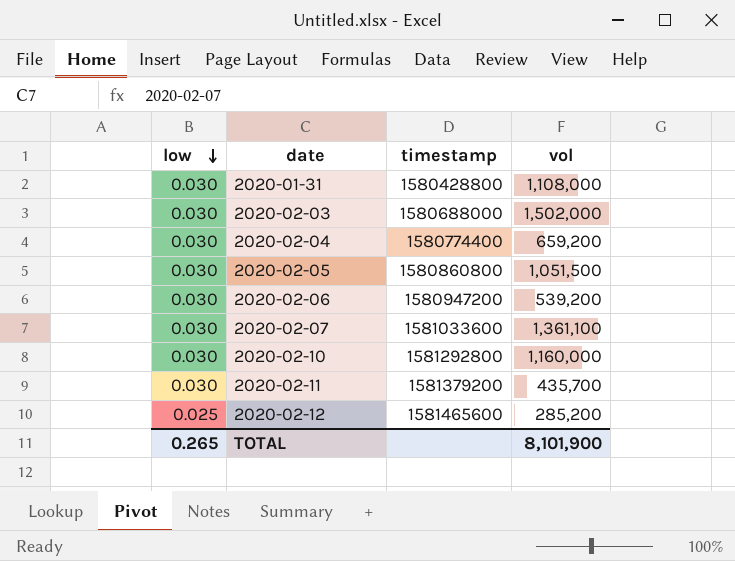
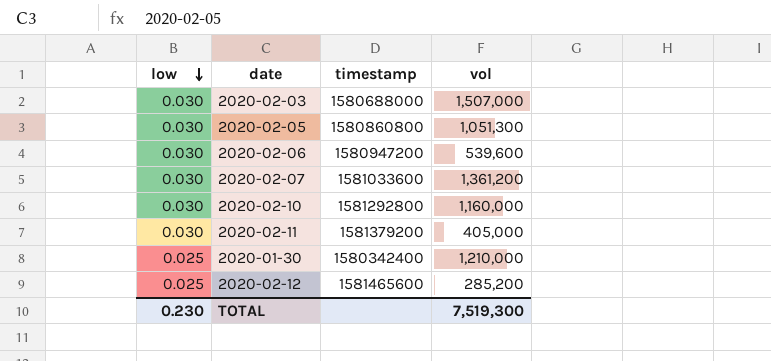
row 2020-01-31: 0.030 | 1580428800 | 1,108,000 -> none
row 2020-02-04: 0.030 | 1580774400 | 659,200 -> none
2020-02-03 | vol: 1,502,000 -> 1,507,000
2020-02-05 | vol: 1,051,500 -> 1,051,300
2020-02-06 | vol: 539,200 -> 539,600
2020-02-07 | vol: 1,361,100 -> 1,361,200
2020-02-11 | vol: 435,700 -> 405,000
row 2020-01-30: none -> 0.025 | 1580342400 | 1,210,000
TOTAL | low: 0.265 -> 0.230
TOTAL | vol: 8,101,900 -> 7,519,300

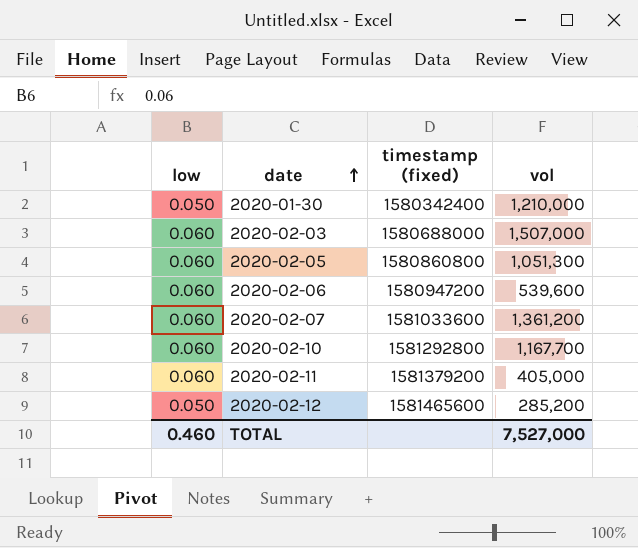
row order: low descending -> date ascending
column name: timestamp -> timestamp (fixed)
2020-01-30 | low: 0.025 -> 0.050
2020-02-03 | low: 0.030 -> 0.060
2020-02-05 | low: 0.030 -> 0.060
2020-02-06 | low: 0.030 -> 0.060
2020-02-07 | low: 0.030 -> 0.060
2020-02-10 | low: 0.030 -> 0.060
2020-02-10 | vol: 1,160,000 -> 1,167,700
2020-02-11 | low: 0.030 -> 0.060
2020-02-12 | low: 0.025 -> 0.050
TOTAL | low: 0.230 -> 0.460
TOTAL | vol: 7,519,300 -> 7,527,000

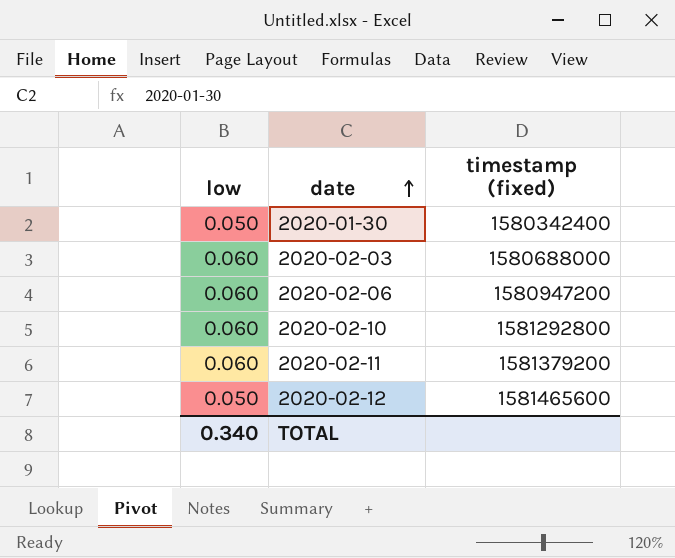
column vol | position: 4 -> none
row 2020-02-05: 0.060 | 1580860800 | 1,051,300 -> none
row 2020-02-07: 0.060 | 1581033600 | 1,361,200 -> none
TOTAL | low: 0.460 -> 0.340

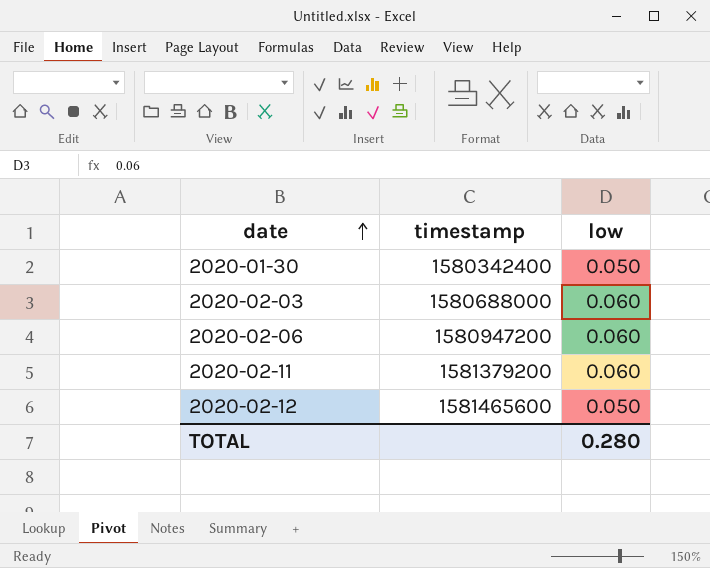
column name: timestamp (fixed) -> timestamp
column low | position: 1 -> 3
row 2020-02-10: 0.060 | 1581292800 -> none
TOTAL | low: 0.340 -> 0.280

